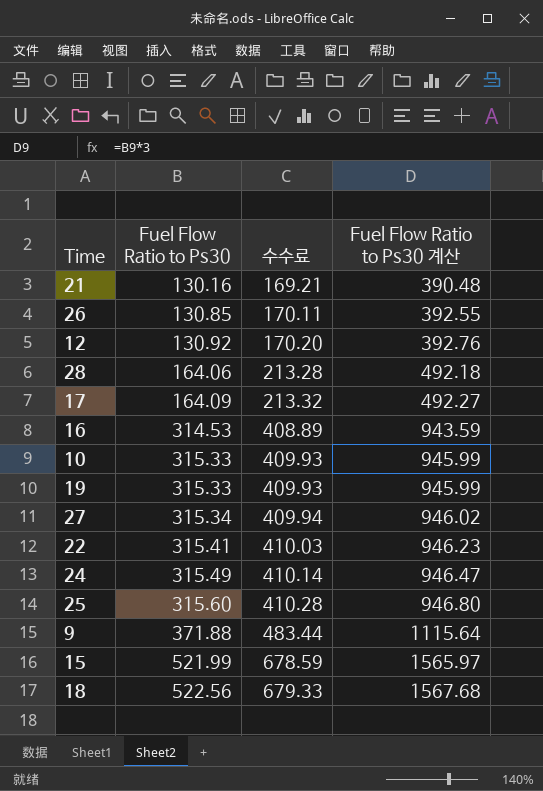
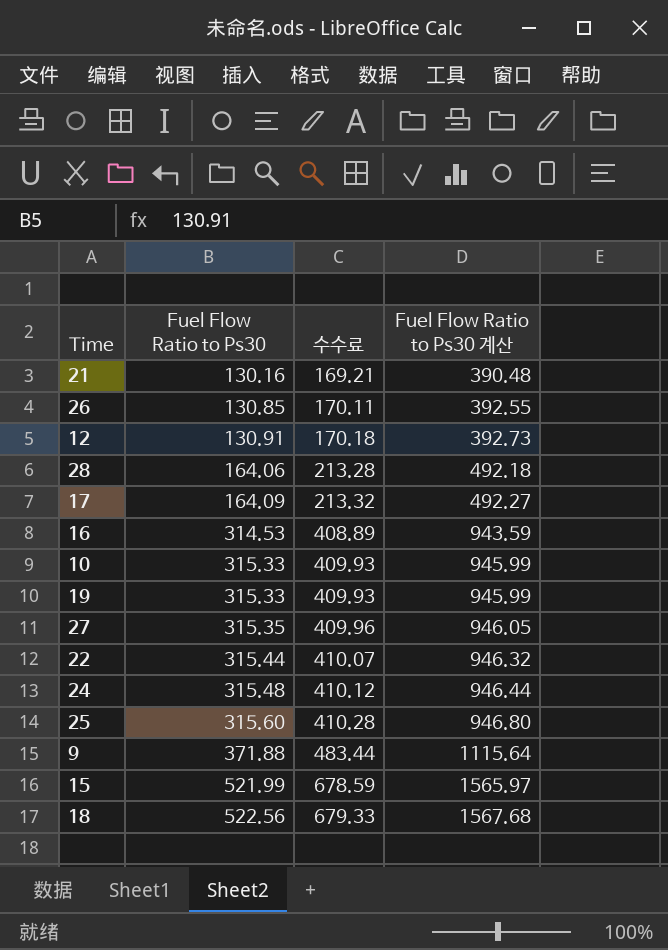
12 | Fuel Flow Ratio to Ps30: 130.92 -> 130.91
12 | 수수료: 170.20 -> 170.18
12 | Fuel Flow Ratio to Ps30 계산: 392.76 -> 392.73
27 | Fuel Flow Ratio to Ps30: 315.34 -> 315.35
27 | 수수료: 409.94 -> 409.96
27 | Fuel Flow Ratio to Ps30 계산: 946.02 -> 946.05
22 | Fuel Flow Ratio to Ps30: 315.41 -> 315.44
22 | 수수료: 410.03 -> 410.07
22 | Fuel Flow Ratio to Ps30 계산: 946.23 -> 946.32
24 | Fuel Flow Ratio to Ps30: 315.49 -> 315.48
24 | 수수료: 410.14 -> 410.12
24 | Fuel Flow Ratio to Ps30 계산: 946.47 -> 946.44

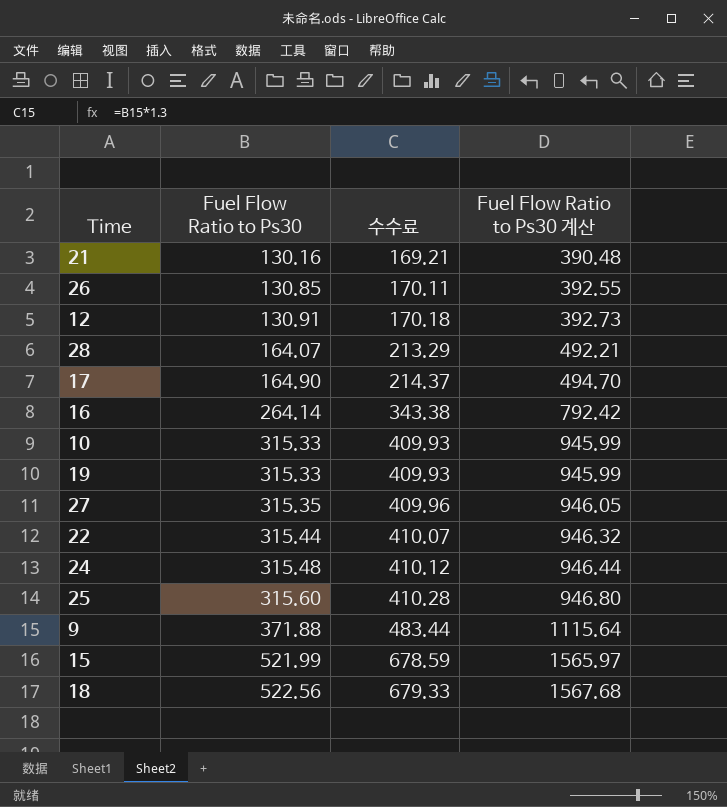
28 | Fuel Flow Ratio to Ps30: 164.06 -> 164.07
28 | 수수료: 213.28 -> 213.29
28 | Fuel Flow Ratio to Ps30 계산: 492.18 -> 492.21
17 | Fuel Flow Ratio to Ps30: 164.09 -> 164.90
17 | 수수료: 213.32 -> 214.37
17 | Fuel Flow Ratio to Ps30 계산: 492.27 -> 494.70
16 | Fuel Flow Ratio to Ps30: 314.53 -> 264.14
16 | 수수료: 408.89 -> 343.38
16 | Fuel Flow Ratio to Ps30 계산: 943.59 -> 792.42

